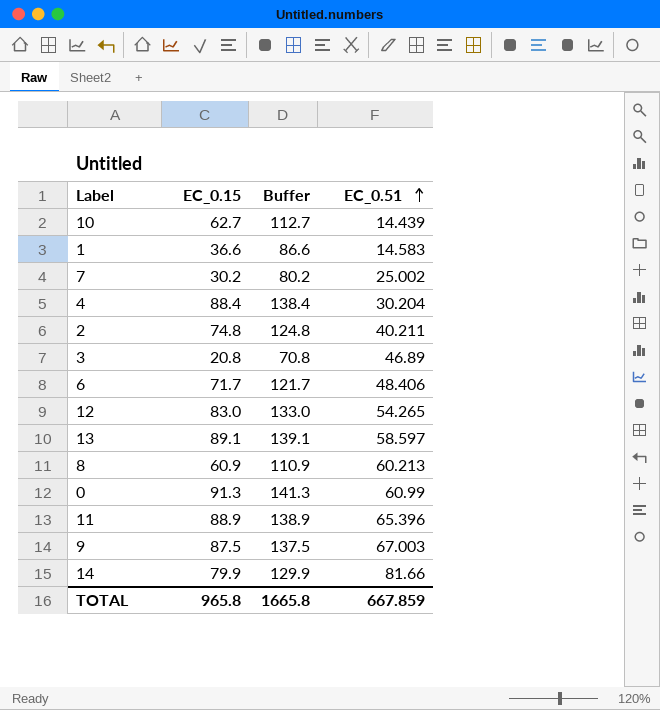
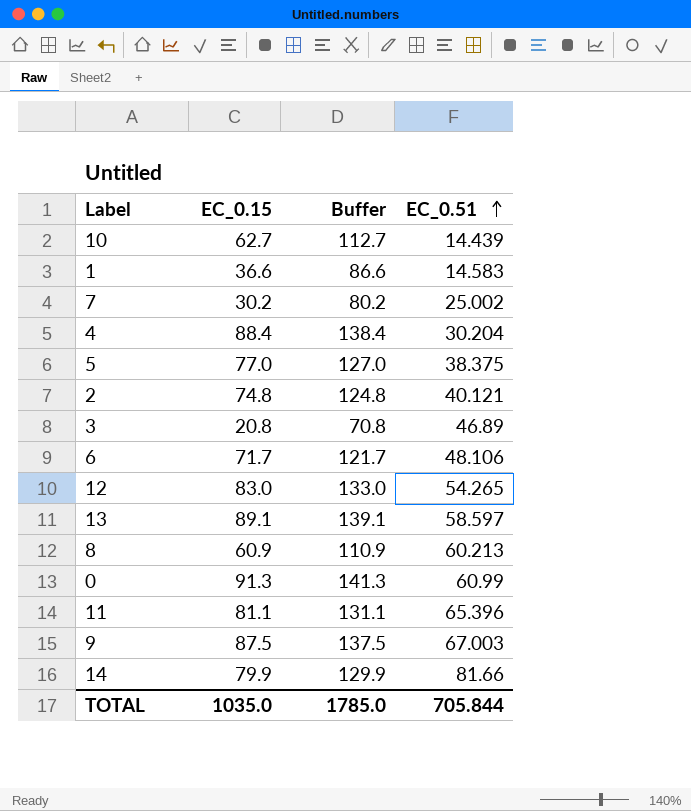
row 5: none -> 77.0 | 127.0 | 38.375
2 | EC_0.51: 40.211 -> 40.121
6 | EC_0.51: 48.406 -> 48.106
11 | EC_0.15: 88.9 -> 81.1
11 | Buffer: 138.9 -> 131.1
TOTAL | EC_0.15: 965.8 -> 1035.0
TOTAL | Buffer: 1665.8 -> 1785.0
TOTAL | EC_0.51: 667.859 -> 705.844

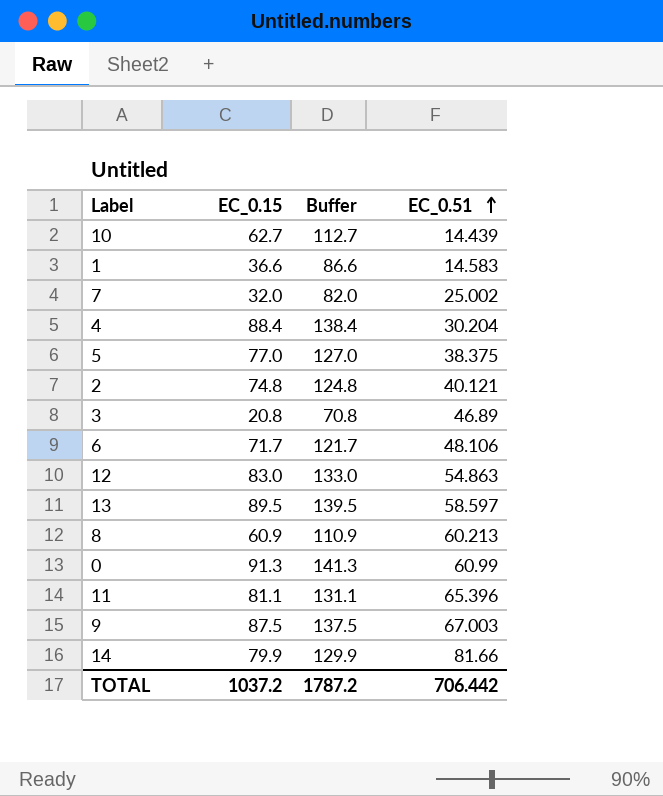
7 | EC_0.15: 30.2 -> 32.0
7 | Buffer: 80.2 -> 82.0
12 | EC_0.51: 54.265 -> 54.863
13 | EC_0.15: 89.1 -> 89.5
13 | Buffer: 139.1 -> 139.5
TOTAL | EC_0.15: 1035.0 -> 1037.2
TOTAL | Buffer: 1785.0 -> 1787.2
TOTAL | EC_0.51: 705.844 -> 706.442

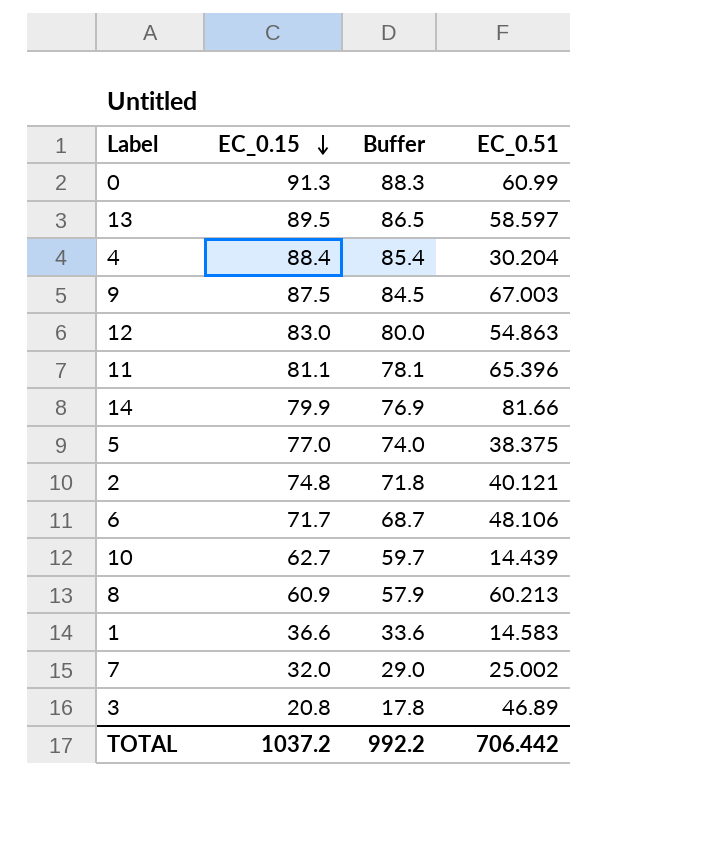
row order: EC_0.51 ascending -> EC_0.15 descending
column Buffer | formula: [EC_0.15] + 50 -> [EC_0.15] - 3
TOTAL | Buffer: 1787.2 -> 992.2

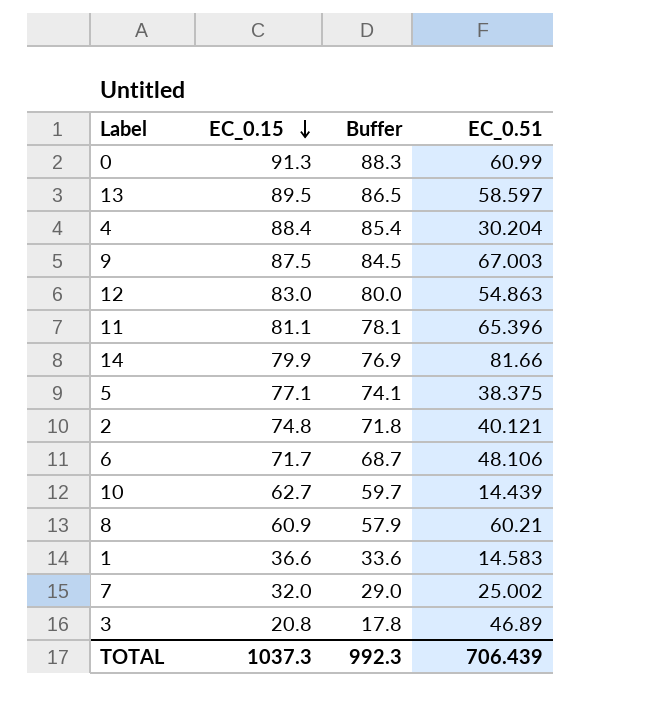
5 | EC_0.15: 77.0 -> 77.1
5 | Buffer: 74.0 -> 74.1
8 | EC_0.51: 60.213 -> 60.21
TOTAL | EC_0.15: 1037.2 -> 1037.3
TOTAL | Buffer: 992.2 -> 992.3
TOTAL | EC_0.51: 706.442 -> 706.439

